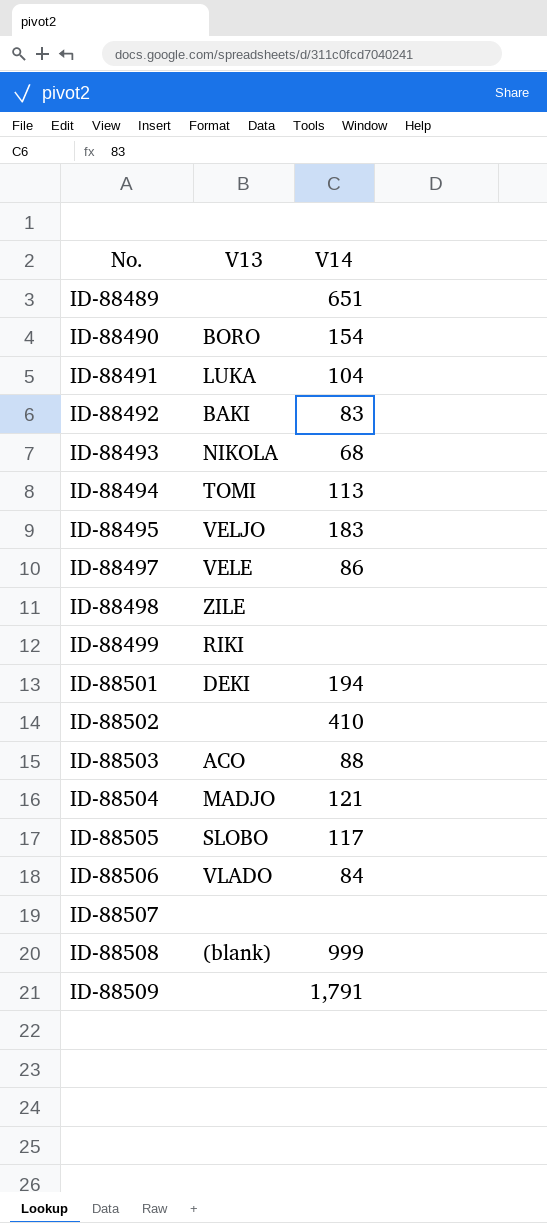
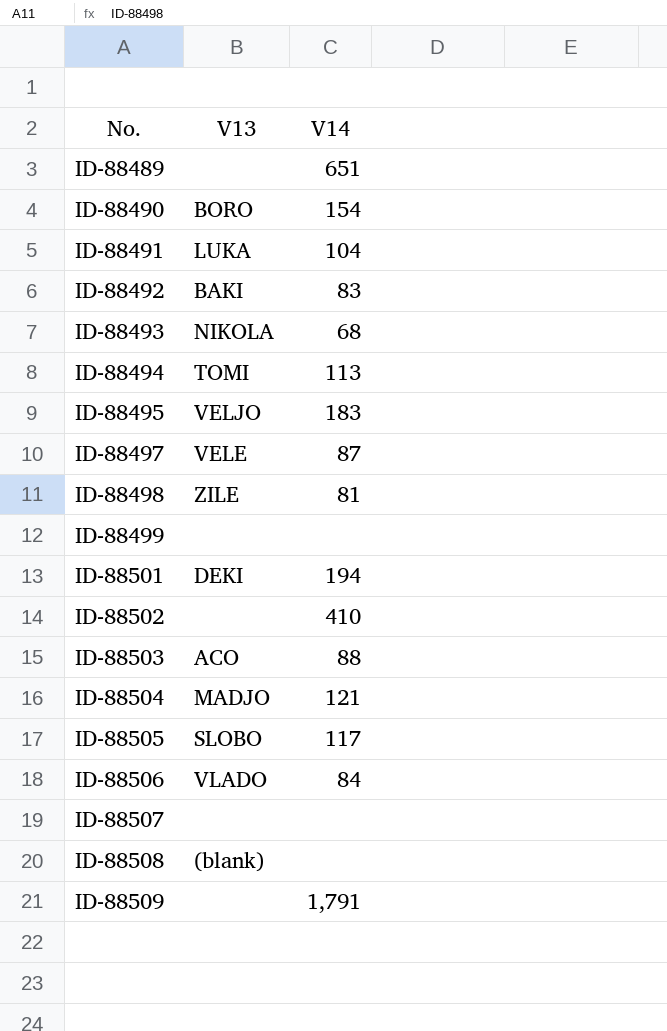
ID-88497 | V14: 86 -> 87
ID-88498 | V14: none -> 81
ID-88499 | V13: RIKI -> none
ID-88508 | V14: 999 -> none

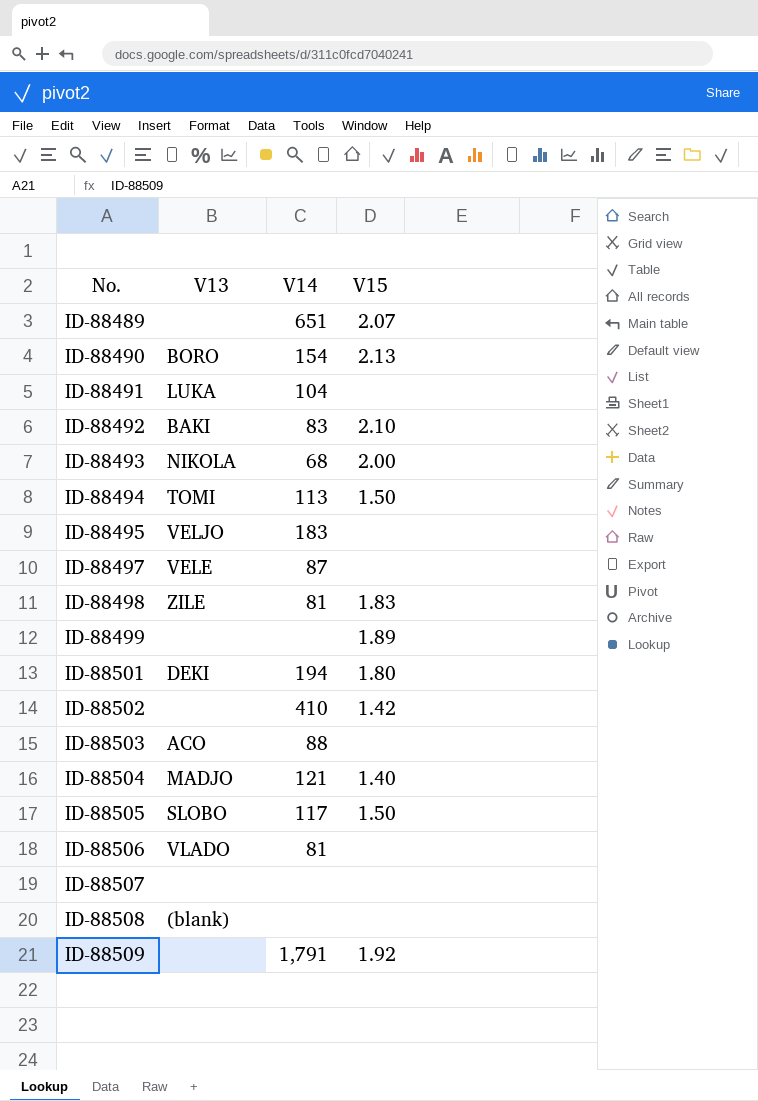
column V15 | position: none -> 4
ID-88506 | V14: 84 -> 81

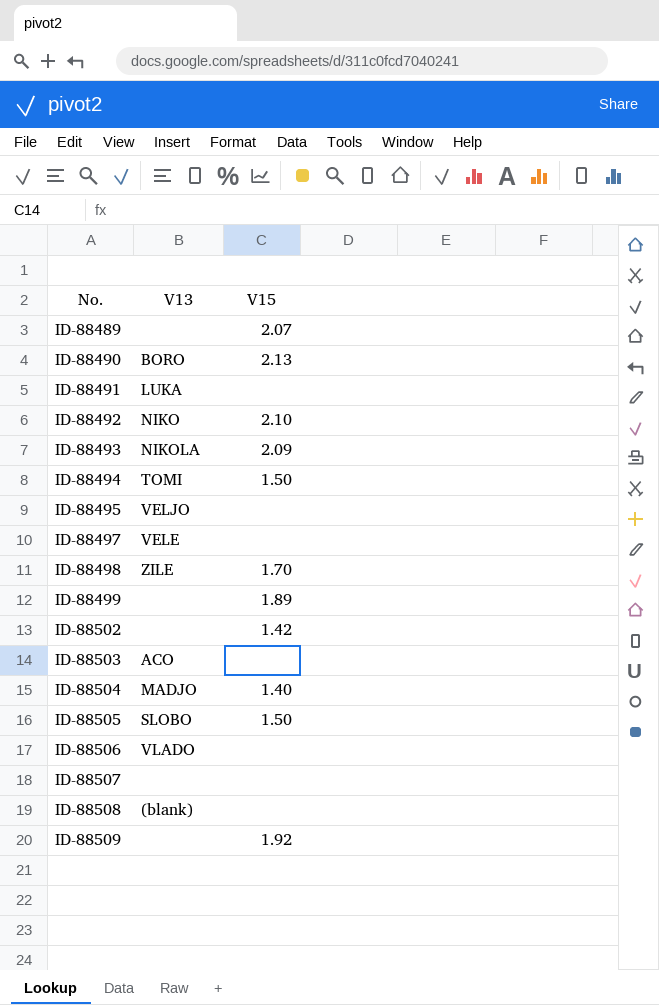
column V14 | position: 3 -> none
row ID-88501: DEKI | 194 | 1.80 -> none
ID-88492 | V13: BAKI -> NIKO
ID-88493 | V15: 2.00 -> 2.09
ID-88498 | V15: 1.83 -> 1.70

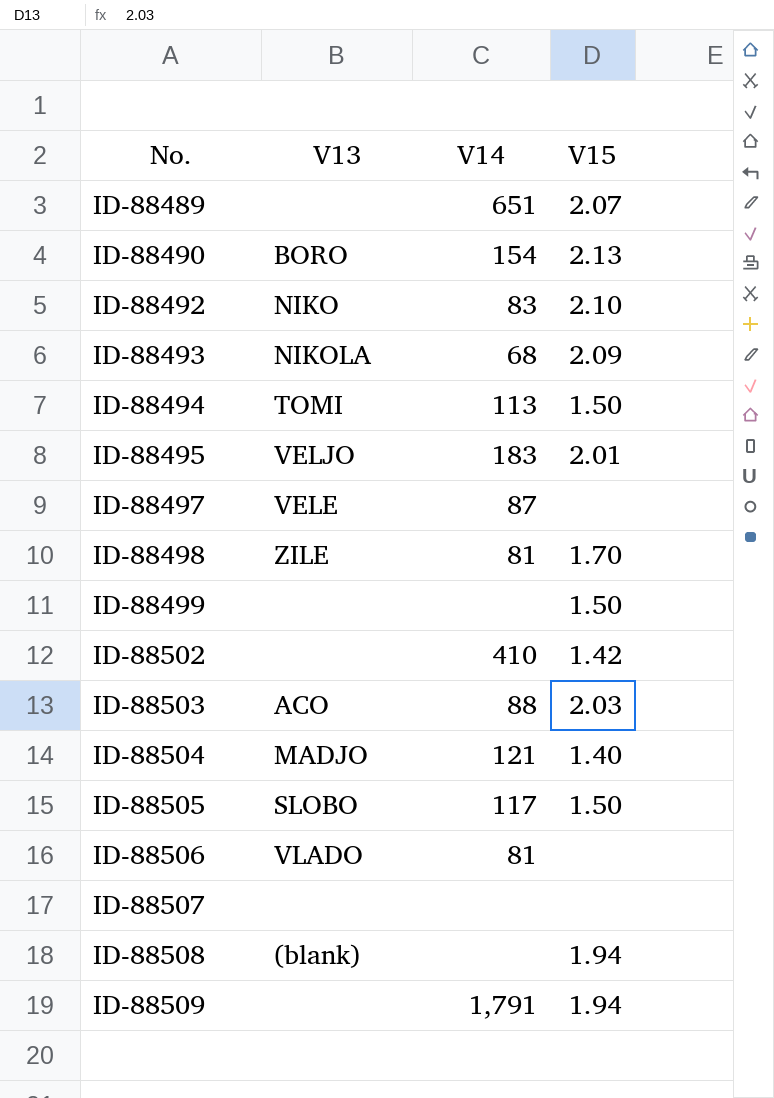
column V14 | position: none -> 3
row ID-88491: LUKA | none -> none
ID-88495 | V15: none -> 2.01
ID-88499 | V15: 1.89 -> 1.50
ID-88503 | V15: none -> 2.03
ID-88508 | V15: none -> 1.94
ID-88509 | V15: 1.92 -> 1.94

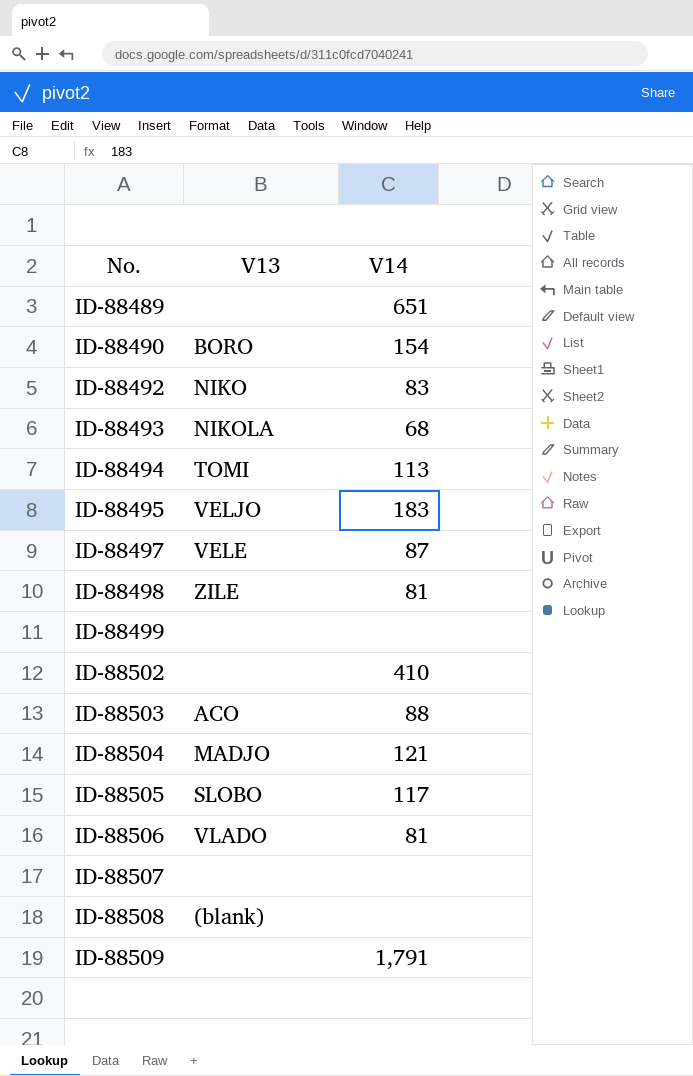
column V15 | position: 4 -> none

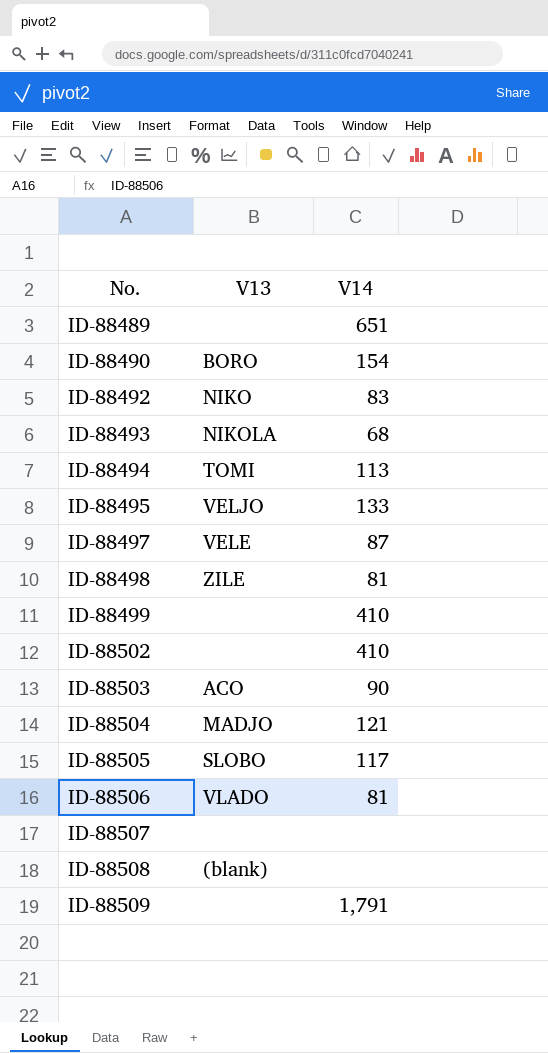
ID-88495 | V14: 183 -> 133
ID-88499 | V14: none -> 410
ID-88503 | V14: 88 -> 90

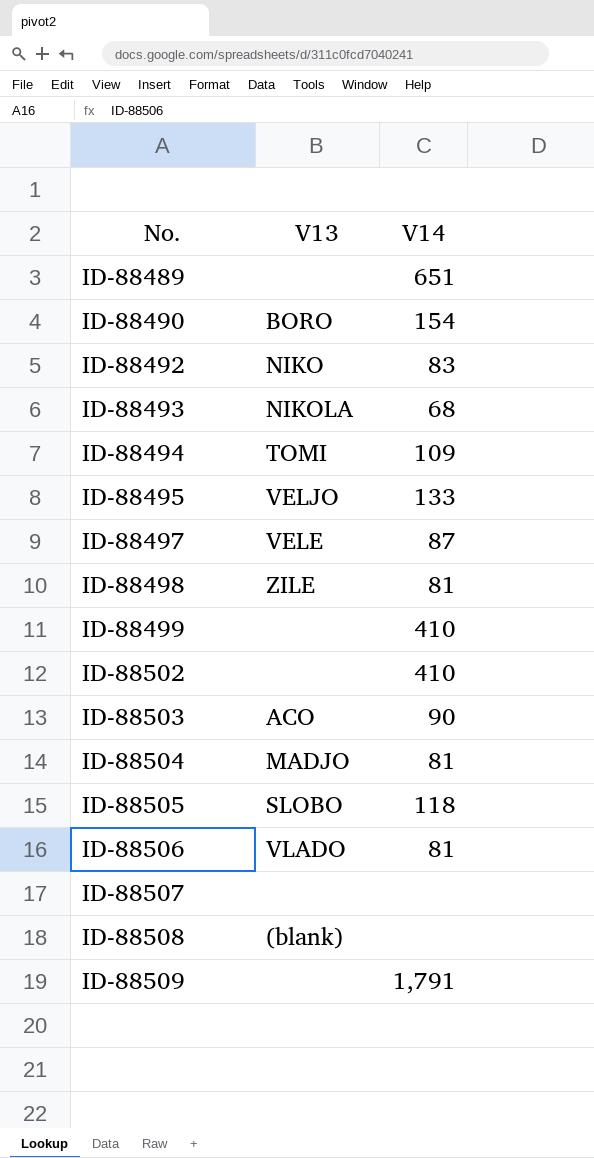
ID-88494 | V14: 113 -> 109
ID-88504 | V14: 121 -> 81
ID-88505 | V14: 117 -> 118

